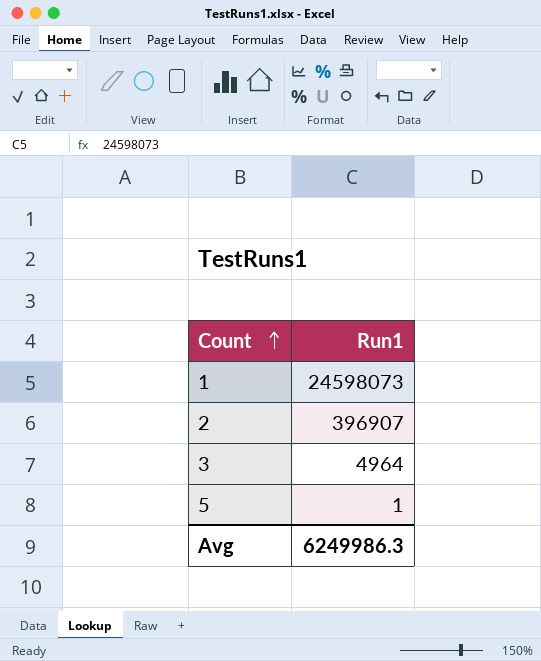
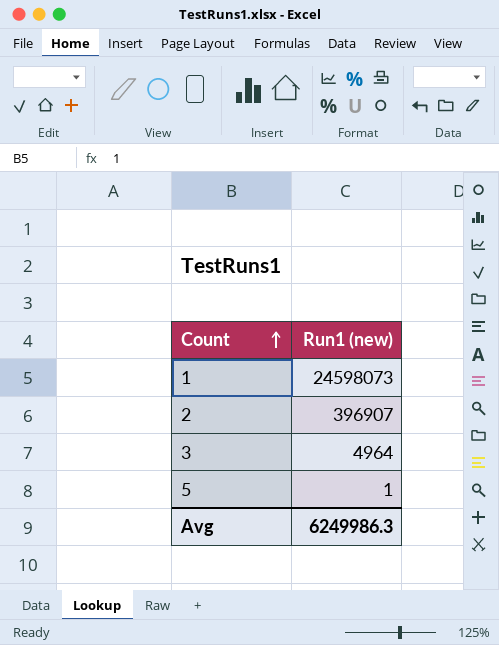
column name: Run1 -> Run1 (new)

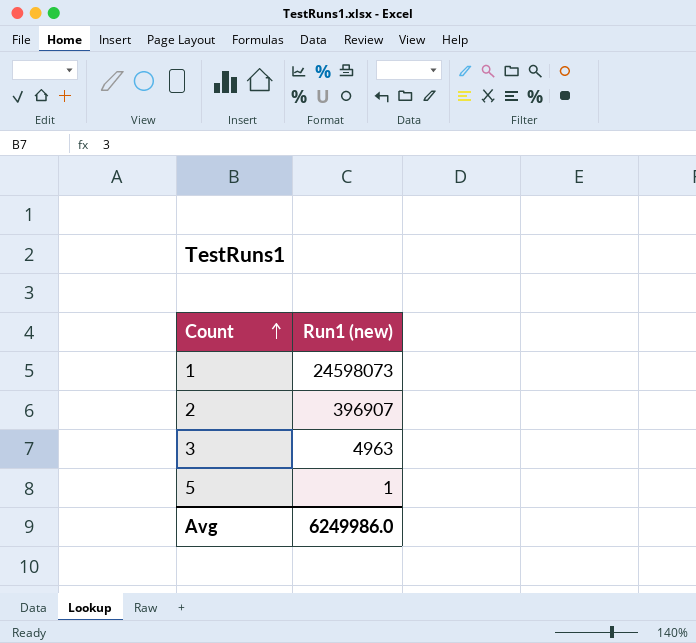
3 | Run1 (new): 4964 -> 4963
Avg | Run1 (new): 6249986.3 -> 6249986.0

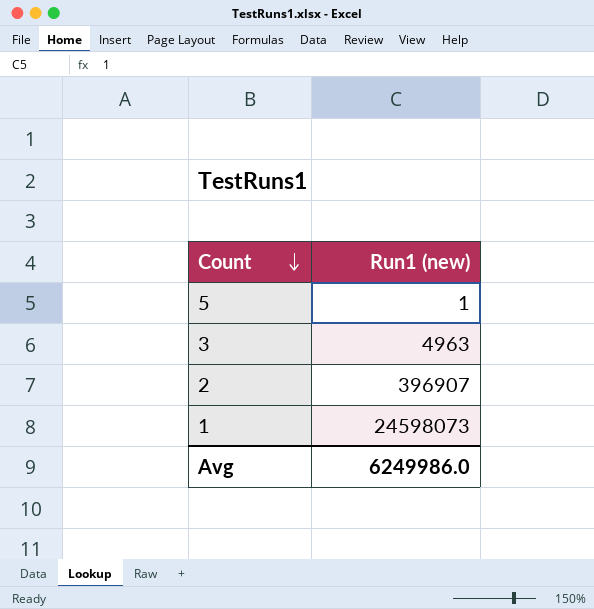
row order: Count ascending -> Count descending

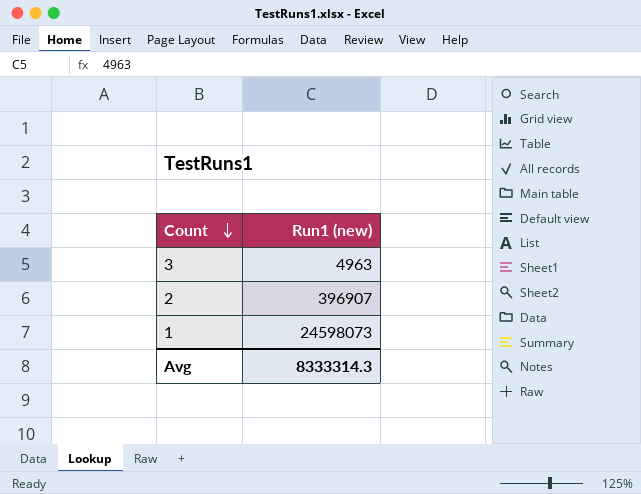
row 5: 1 -> none
Avg | Run1 (new): 6249986.0 -> 8333314.3

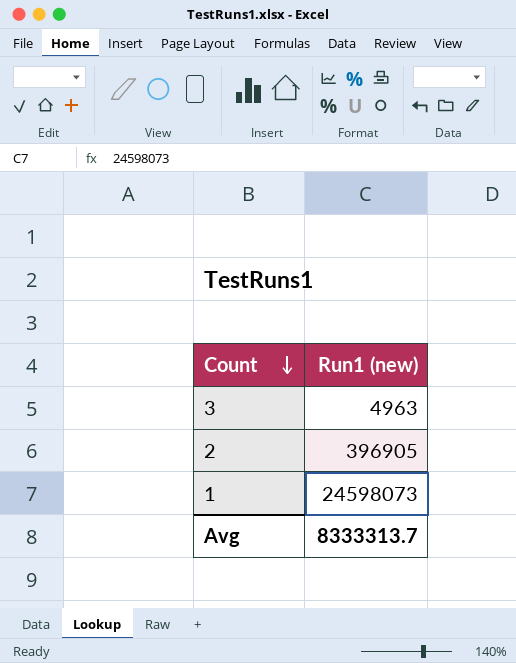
2 | Run1 (new): 396907 -> 396905
Avg | Run1 (new): 8333314.3 -> 8333313.7

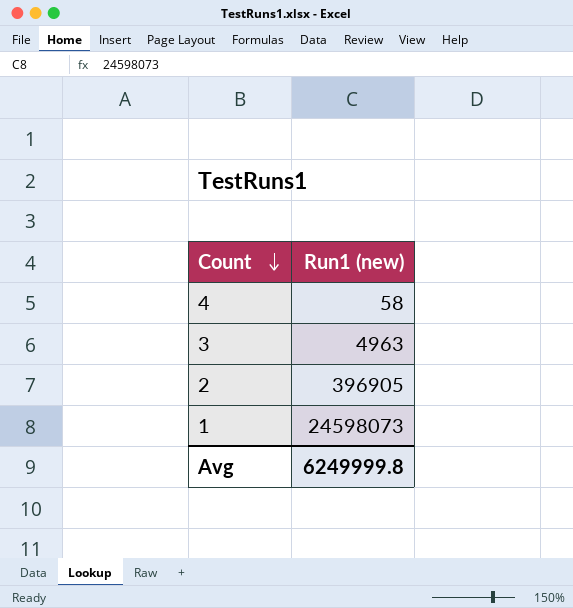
row 4: none -> 58
Avg | Run1 (new): 8333313.7 -> 6249999.8

